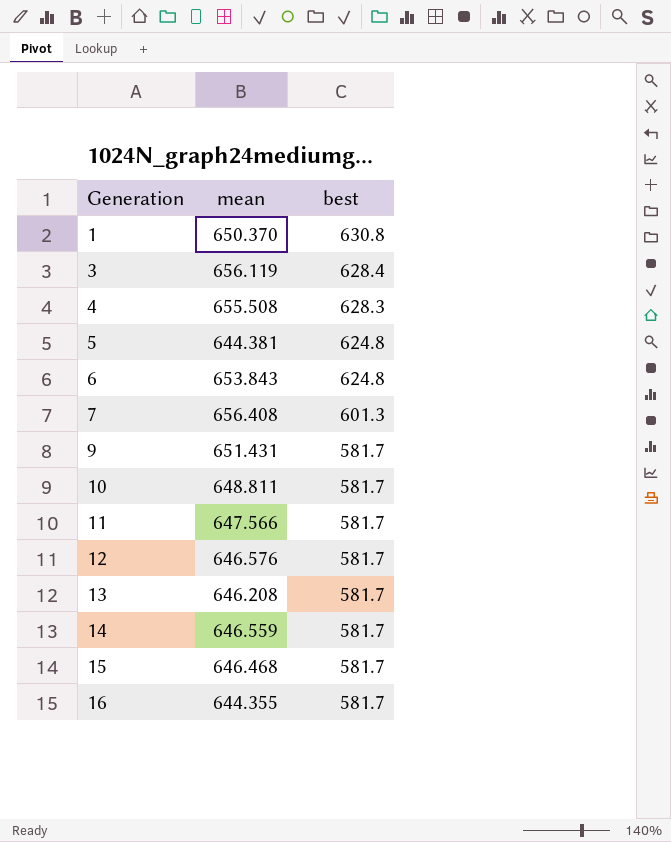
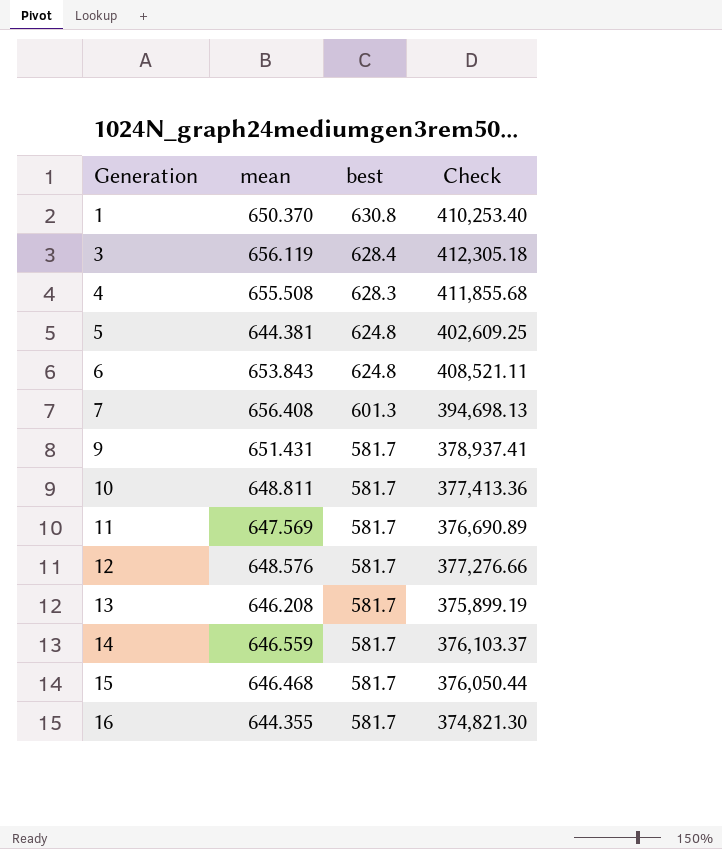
column Check | formula: none -> [mean] * [best]
11 | mean: 647.566 -> 647.569
12 | mean: 646.576 -> 648.576

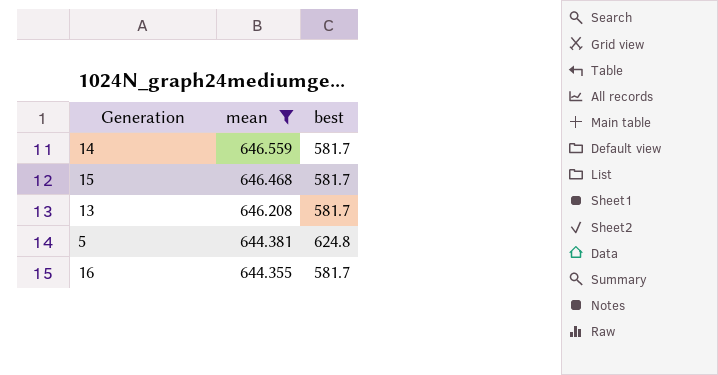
filter: none -> mean <= 646.559
row order: Generation ascending -> mean descending
column Check | formula: [mean] * [best] -> none

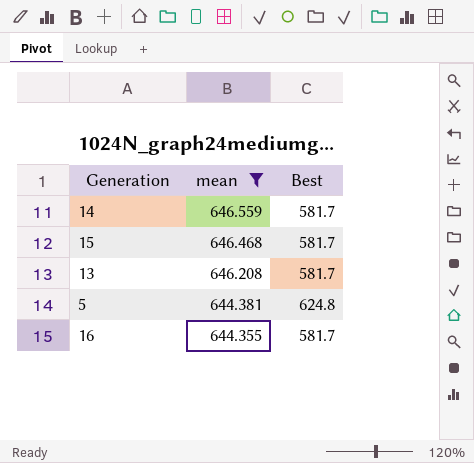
column name: best -> Best

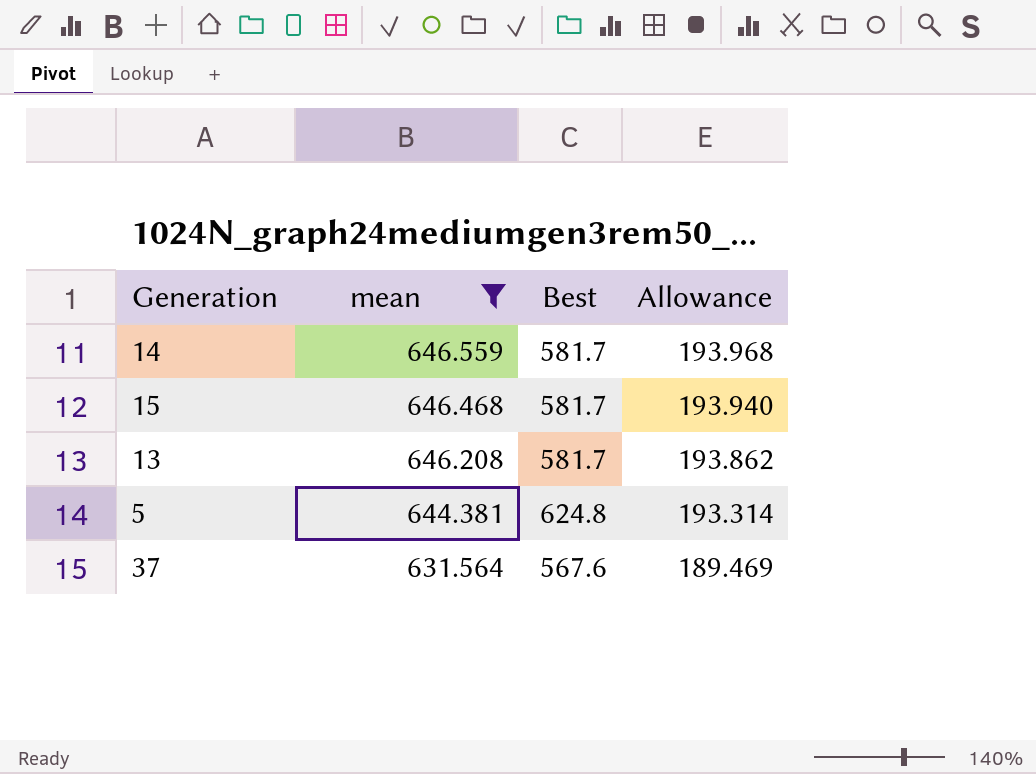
column Allowance | formula: none -> [mean] * 0.3
row 16: 644.355 | 581.7 -> none
row 37: none -> 631.564 | 567.6 | 189.469

